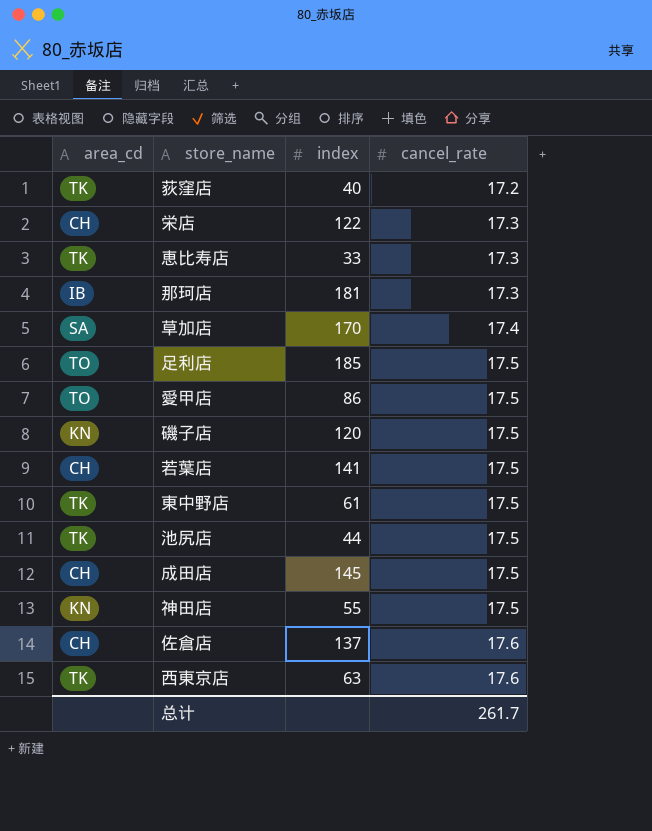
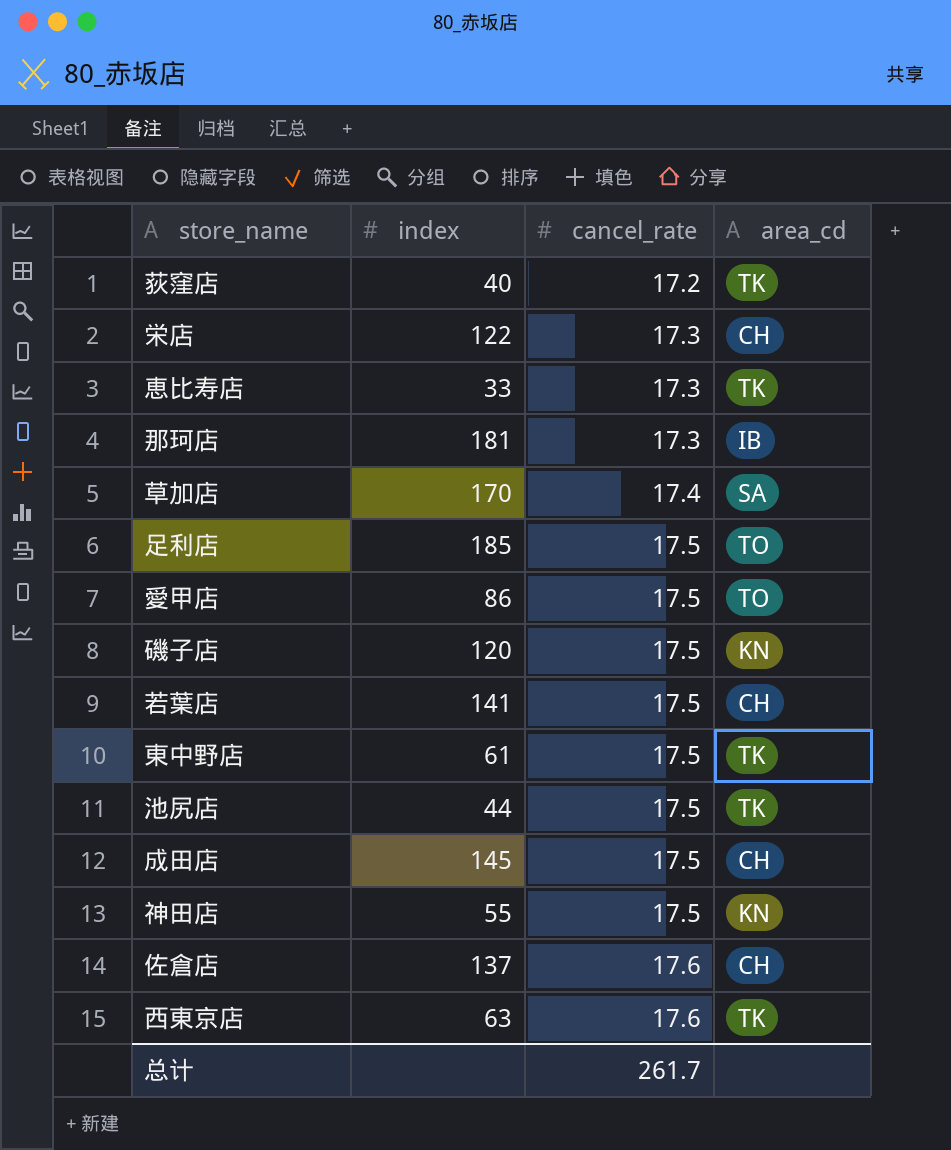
column area_cd | position: 1 -> 4

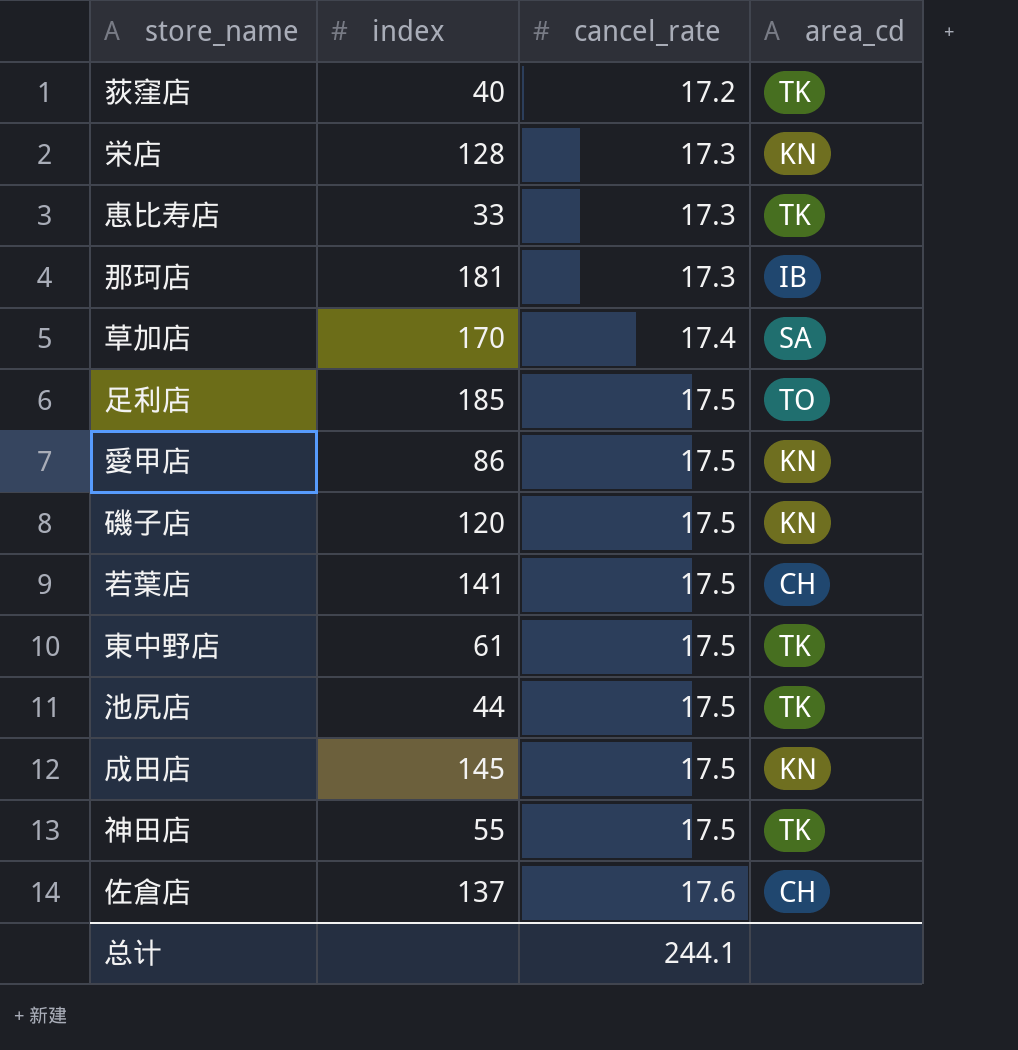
row 西東京店: 63 | 17.6 | TK -> none
栄店 | index: 122 -> 128
栄店 | area_cd: CH -> KN
愛甲店 | area_cd: TO -> KN
成田店 | area_cd: CH -> KN
神田店 | area_cd: KN -> TK
总计 | cancel_rate: 261.7 -> 244.1

